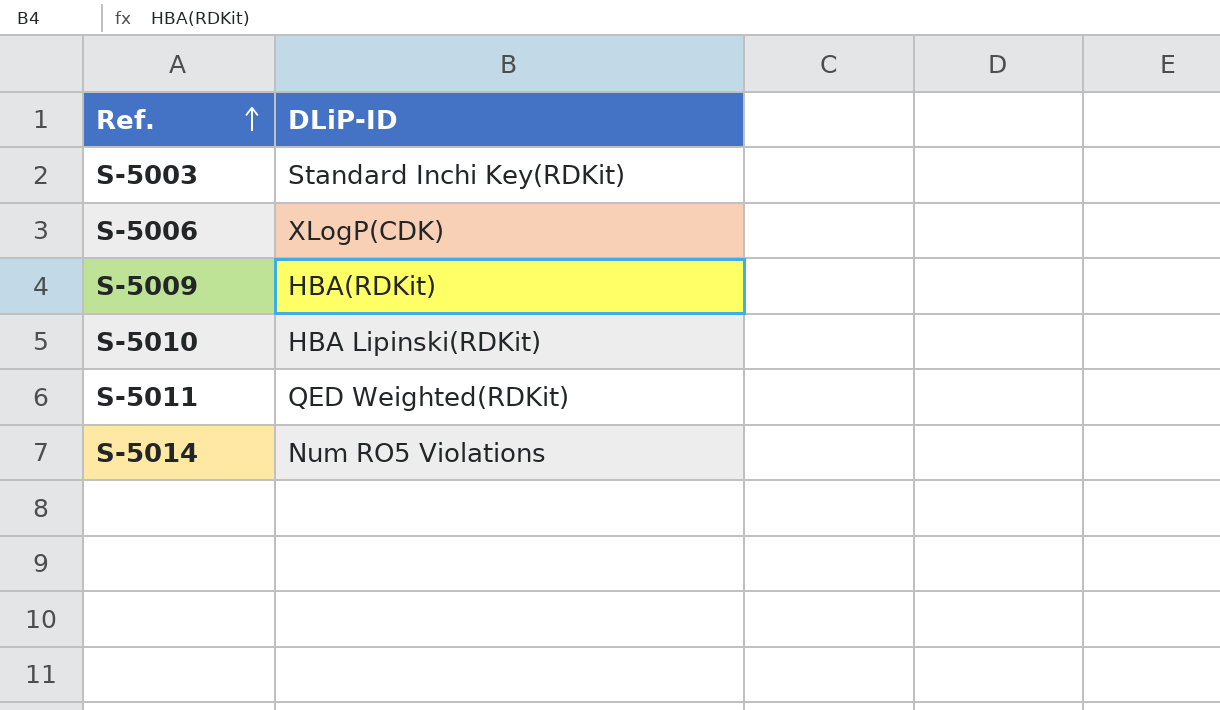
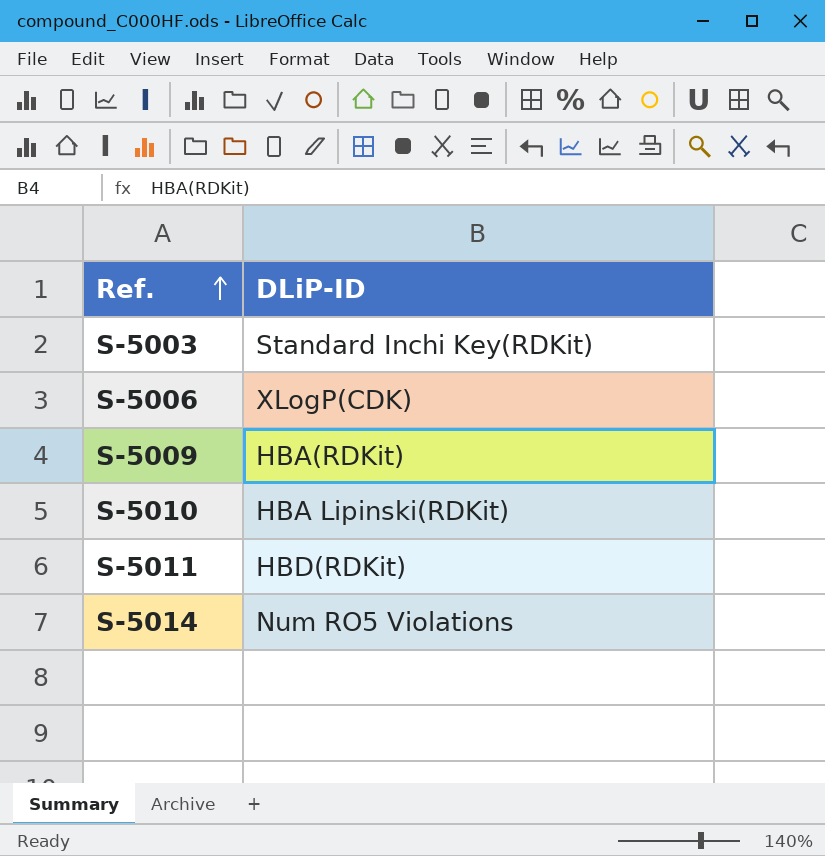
S-5011 | DLiP-ID: QED Weighted(RDKit) -> HBD(RDKit)

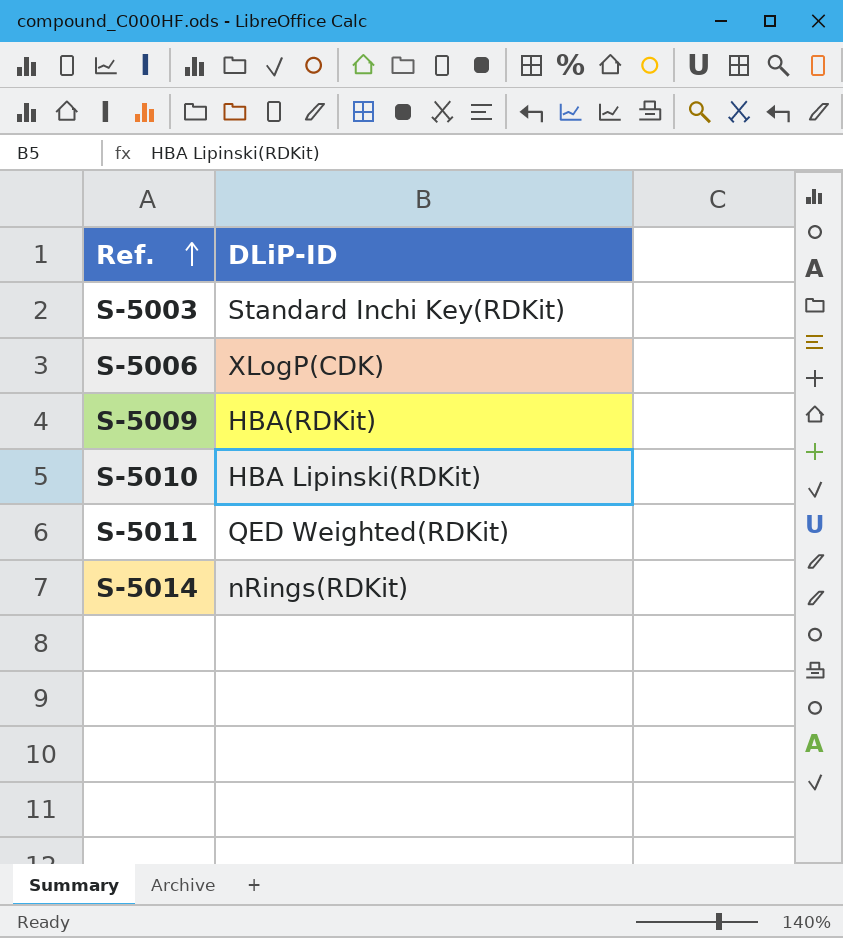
S-5011 | DLiP-ID: HBD(RDKit) -> QED Weighted(RDKit)
S-5014 | DLiP-ID: Num RO5 Violations -> nRings(RDKit)

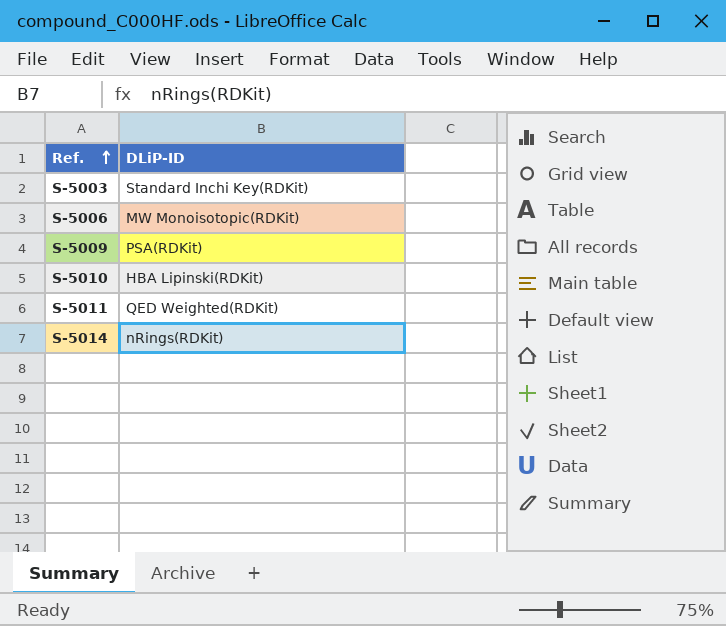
S-5006 | DLiP-ID: XLogP(CDK) -> MW Monoisotopic(RDKit)
S-5009 | DLiP-ID: HBA(RDKit) -> PSA(RDKit)

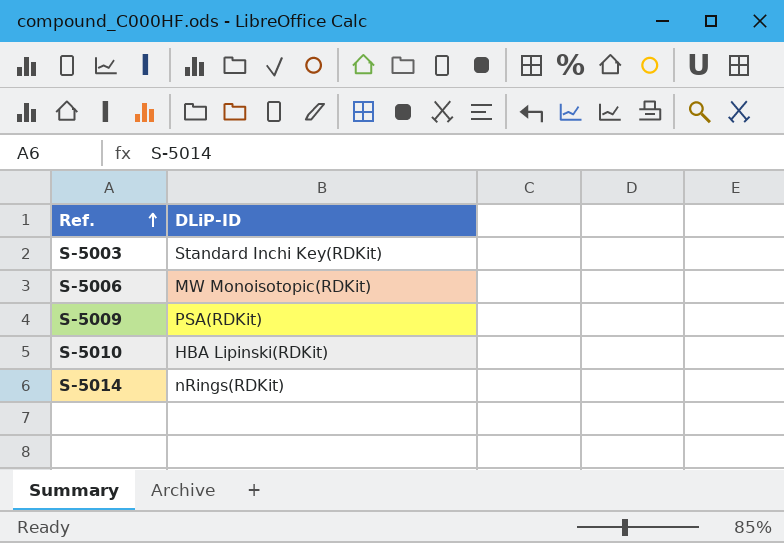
row S-5011: QED Weighted(RDKit) -> none

